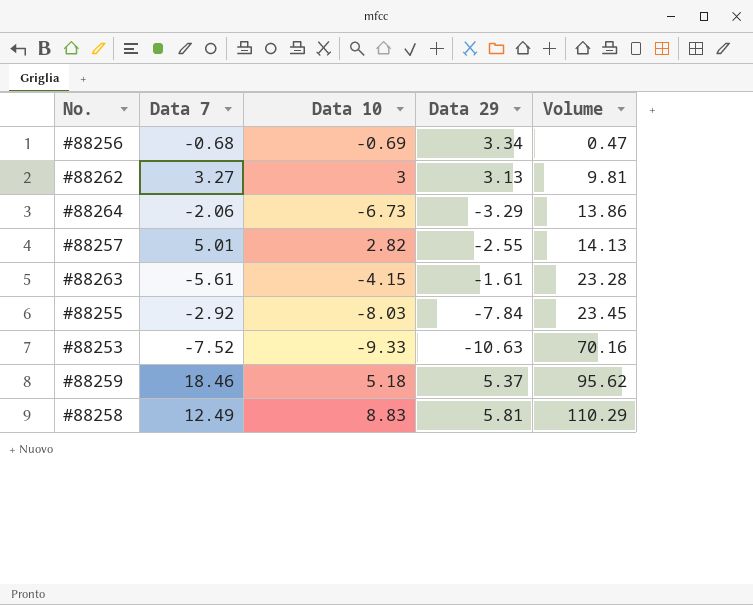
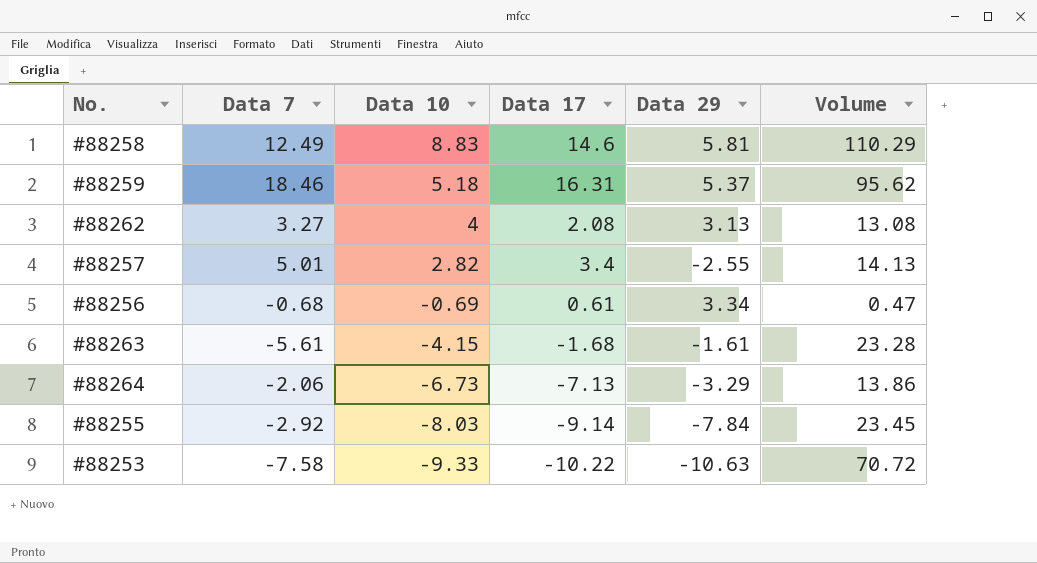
row order: Volume ascending -> Data 10 descending
column Data 17 | position: none -> 4
#88262 | Data 10: 3 -> 4
#88262 | Volume: 9.81 -> 13.08
#88253 | Data 7: -7.52 -> -7.58
#88253 | Volume: 70.16 -> 70.72

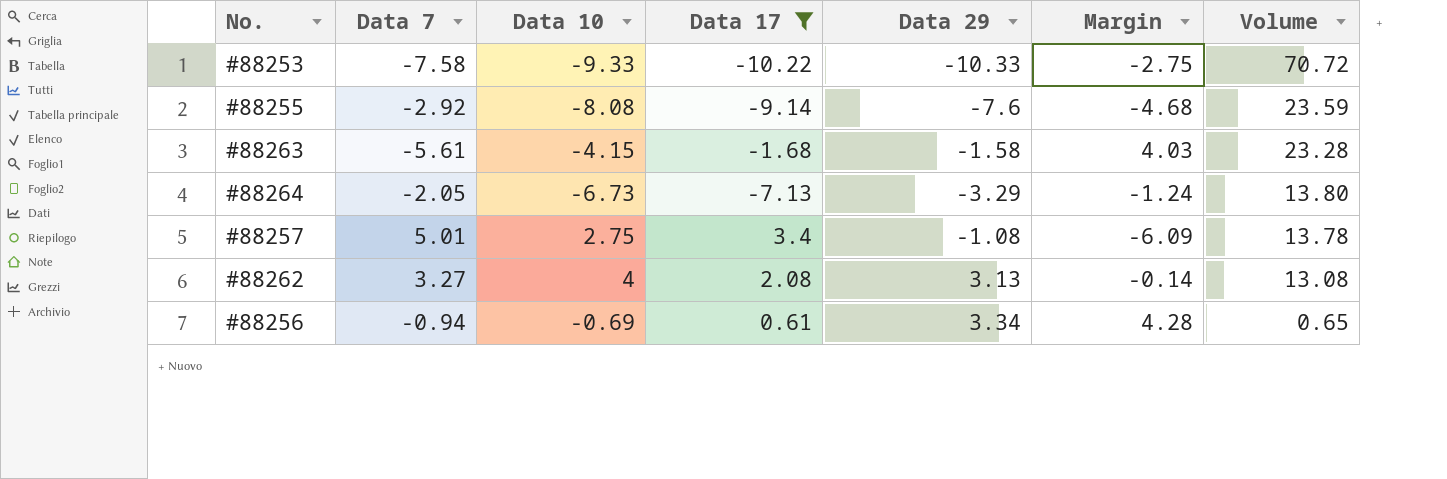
filter: none -> Data 17 <= 3.4
row order: Data 10 descending -> Volume descending
column Margin | formula: none -> [Data 29] - [Data 7]
#88253 | Data 29: -10.63 -> -10.33
#88255 | Data 10: -8.03 -> -8.08
#88255 | Data 29: -7.84 -> -7.6
#88255 | Volume: 23.45 -> 23.59
#88263 | Data 29: -1.61 -> -1.58
#88264 | Data 7: -2.06 -> -2.05
#88264 | Volume: 13.86 -> 13.80
#88257 | Data 10: 2.82 -> 2.75
#88257 | Data 29: -2.55 -> -1.08
#88257 | Volume: 14.13 -> 13.78
#88256 | Data 7: -0.68 -> -0.94
#88256 | Volume: 0.47 -> 0.65

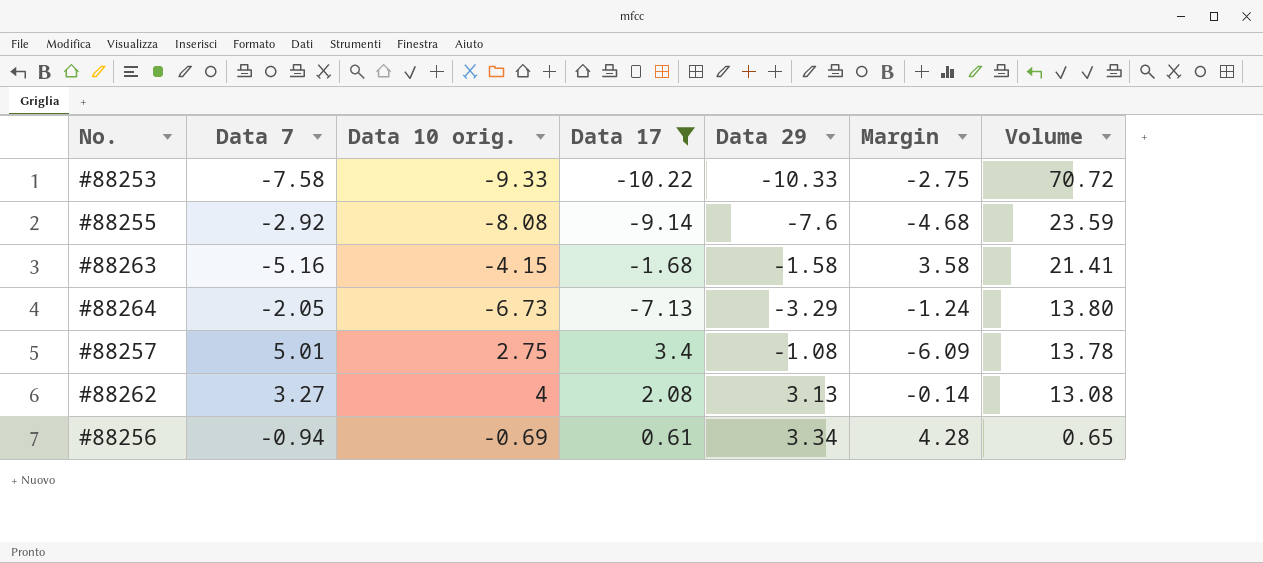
column name: Data 10 -> Data 10 orig.
#88263 | Data 7: -5.61 -> -5.16
#88263 | Margin: 4.03 -> 3.58
#88263 | Volume: 23.28 -> 21.41

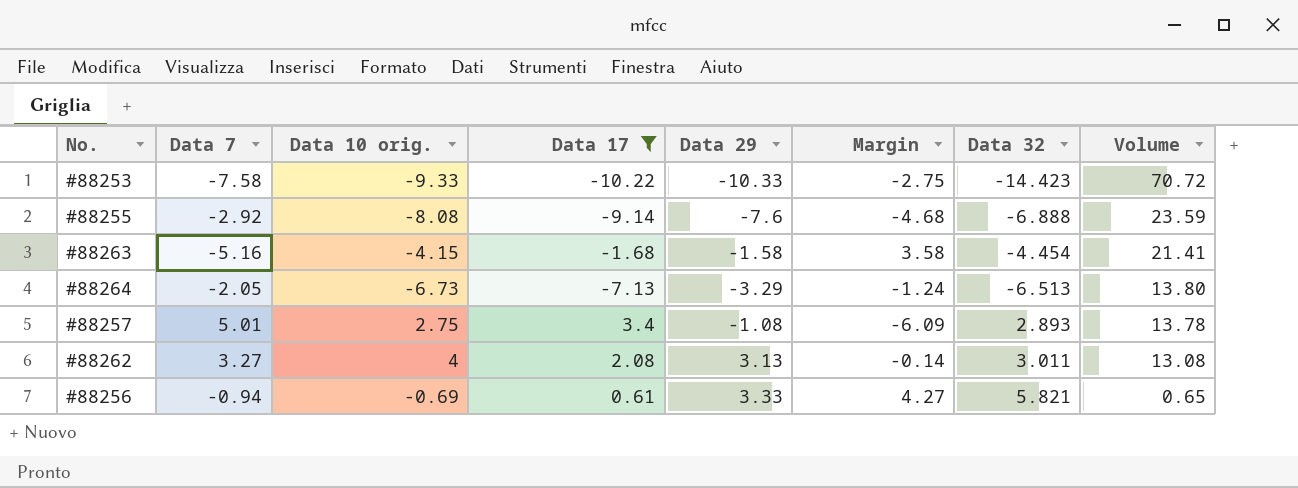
column Data 32 | position: none -> 7
#88256 | Data 29: 3.34 -> 3.33
#88256 | Margin: 4.28 -> 4.27

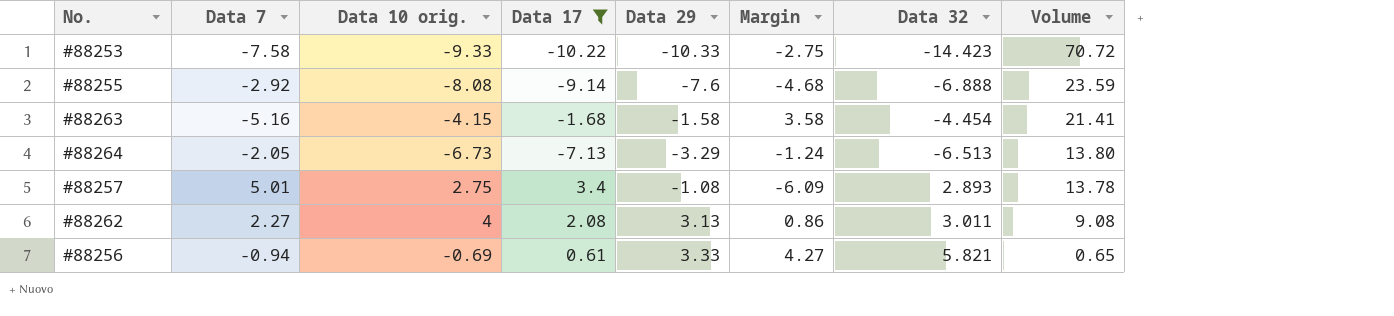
#88262 | Data 7: 3.27 -> 2.27
#88262 | Margin: -0.14 -> 0.86
#88262 | Volume: 13.08 -> 9.08

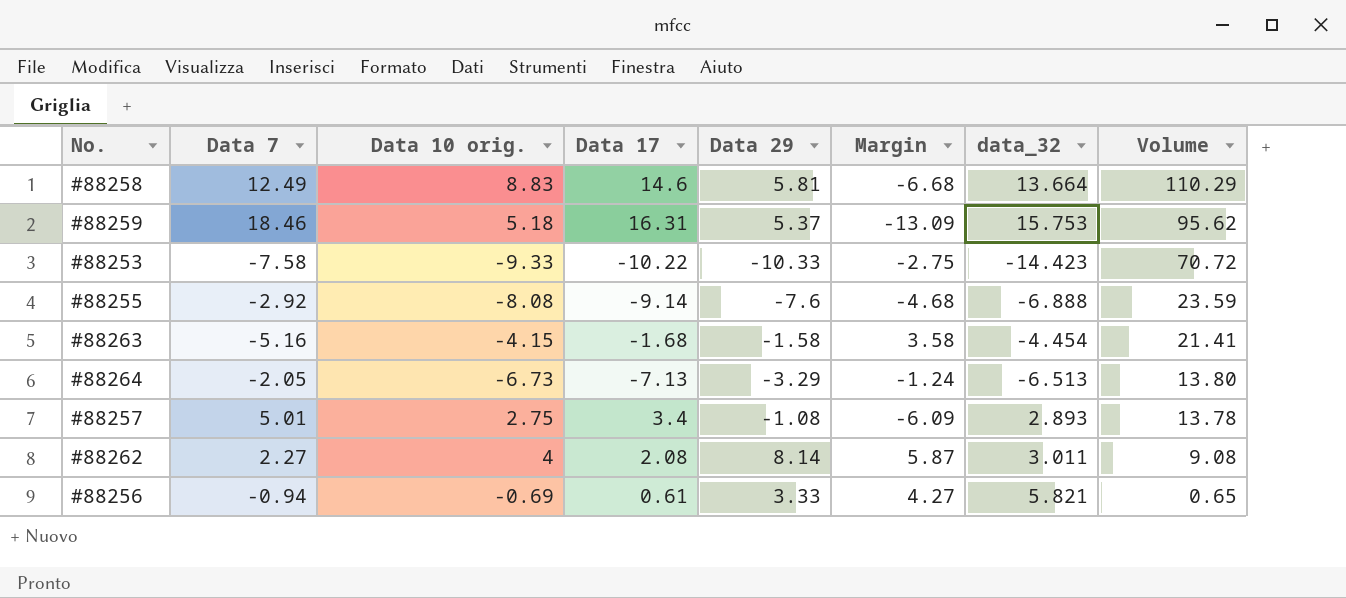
filter: Data 17 <= 3.4 -> none
column name: Data 32 -> data_32
#88262 | Data 29: 3.13 -> 8.14
#88262 | Margin: 0.86 -> 5.87

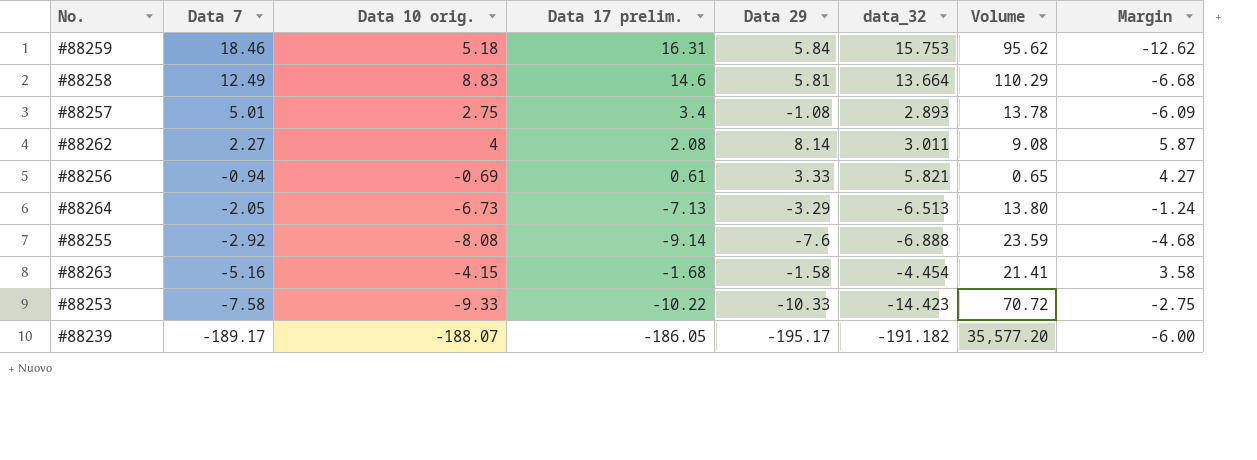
row order: Volume descending -> Data 7 descending
column name: Data 17 -> Data 17 prelim.
column Margin | position: 6 -> 8
#88259 | Data 29: 5.37 -> 5.84
#88259 | Margin: -13.09 -> -12.62
row #88239: none -> -189.17 | -188.07 | -186.05 | -195.17 | -191.182 | 35,577.20 | -6.00

